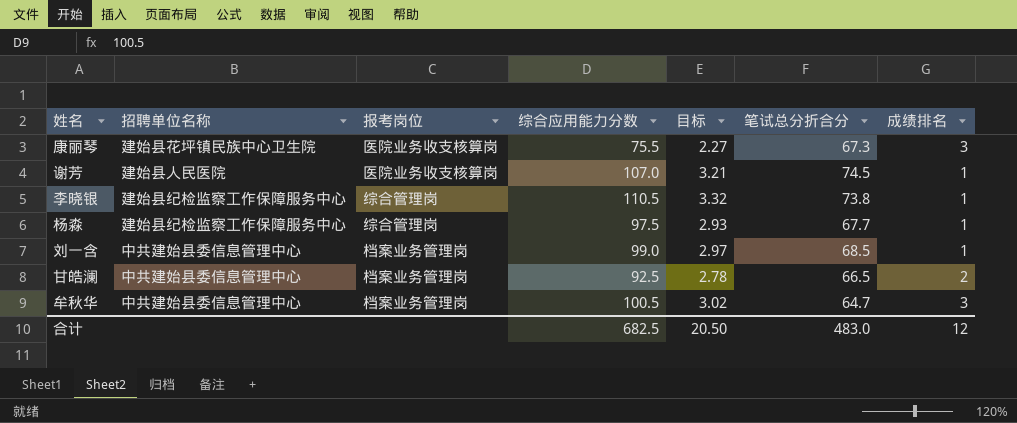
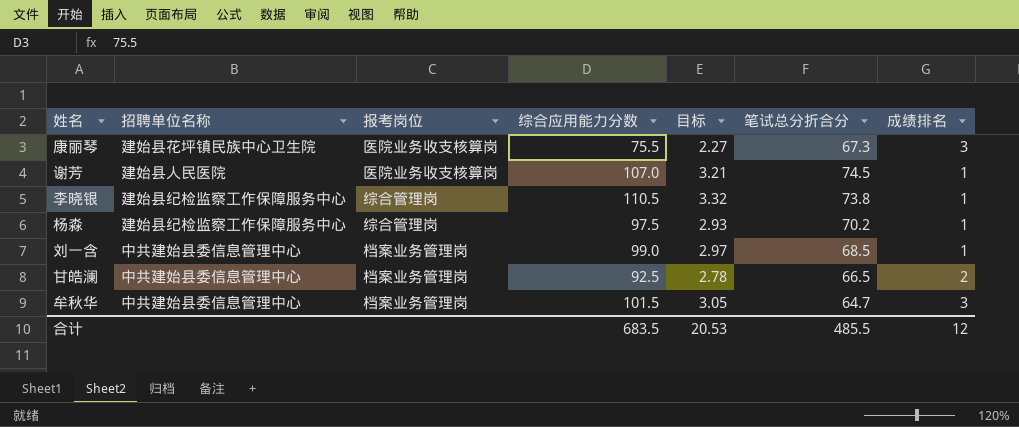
杨淼 | 笔试总分折合分: 67.7 -> 70.2
牟秋华 | 综合应用能力分数: 100.5 -> 101.5
牟秋华 | 目标: 3.02 -> 3.05
合计 | 综合应用能力分数: 682.5 -> 683.5
合计 | 目标: 20.50 -> 20.53
合计 | 笔试总分折合分: 483.0 -> 485.5

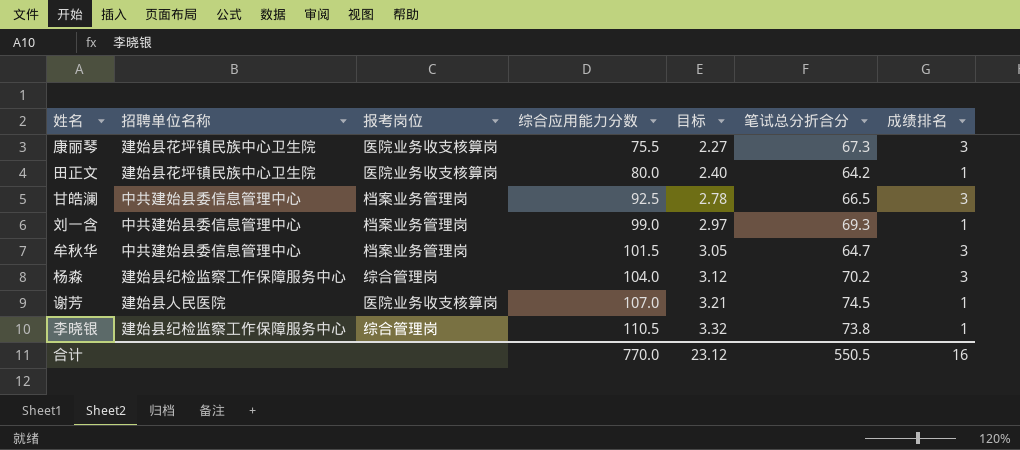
row order: none -> 综合应用能力分数 ascending
row 田正文: none -> 建始县花坪镇民族中心卫生院 | 医院业务收支核算岗 | 80.0 | 2.40 | 64.2 | 1
甘皓澜 | 成绩排名: 2 -> 3
刘一含 | 笔试总分折合分: 68.5 -> 69.3
杨淼 | 综合应用能力分数: 97.5 -> 104.0
杨淼 | 目标: 2.93 -> 3.12
杨淼 | 成绩排名: 1 -> 3
合计 | 综合应用能力分数: 683.5 -> 770.0
合计 | 目标: 20.53 -> 23.12
合计 | 笔试总分折合分: 485.5 -> 550.5
合计 | 成绩排名: 12 -> 16

